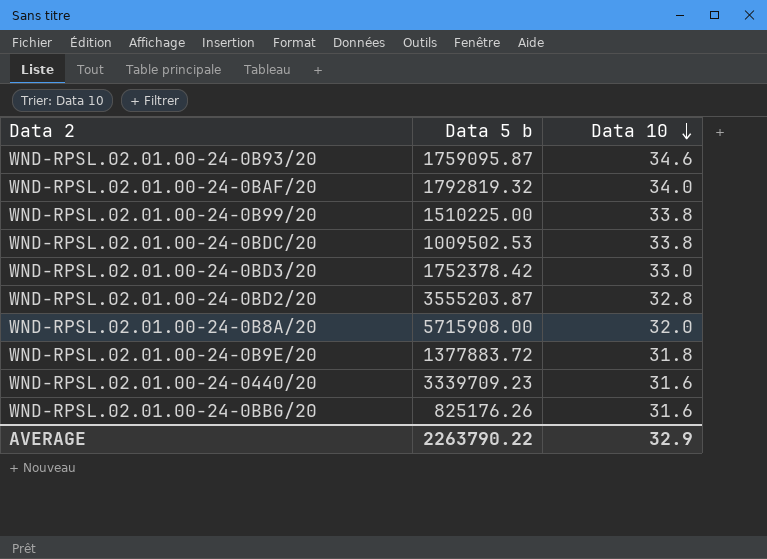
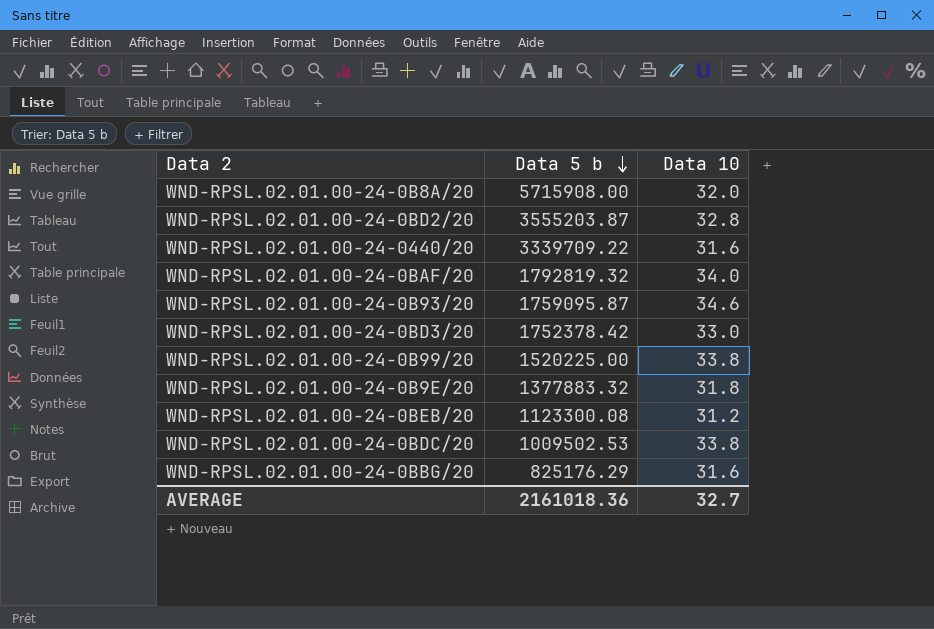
row order: Data 10 descending -> Data 5 b descending
WND-RPSL.02.01.00-24-0440/20 | Data 5 b: 3339709.23 -> 3339709.22
WND-RPSL.02.01.00-24-0B99/20 | Data 5 b: 1510225.00 -> 1520225.00
WND-RPSL.02.01.00-24-0B9E/20 | Data 5 b: 1377883.72 -> 1377883.32
row WND-RPSL.02.01.00-24-0BEB/20: none -> 1123300.08 | 31.2
WND-RPSL.02.01.00-24-0BBG/20 | Data 5 b: 825176.26 -> 825176.29
AVERAGE | Data 5 b: 2263790.22 -> 2161018.36
AVERAGE | Data 10: 32.9 -> 32.7

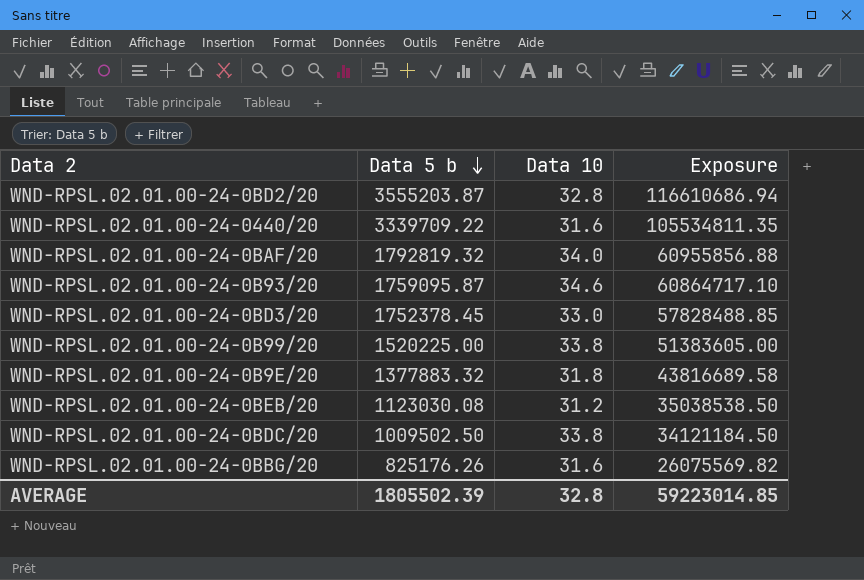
column Exposure | formula: none -> [Data 5 b] * [Data 10]
row WND-RPSL.02.01.00-24-0B8A/20: 5715908.00 | 32.0 -> none
WND-RPSL.02.01.00-24-0BD3/20 | Data 5 b: 1752378.42 -> 1752378.45
WND-RPSL.02.01.00-24-0BEB/20 | Data 5 b: 1123300.08 -> 1123030.08
WND-RPSL.02.01.00-24-0BDC/20 | Data 5 b: 1009502.53 -> 1009502.50
WND-RPSL.02.01.00-24-0BBG/20 | Data 5 b: 825176.29 -> 825176.26
AVERAGE | Data 5 b: 2161018.36 -> 1805502.39
AVERAGE | Data 10: 32.7 -> 32.8

